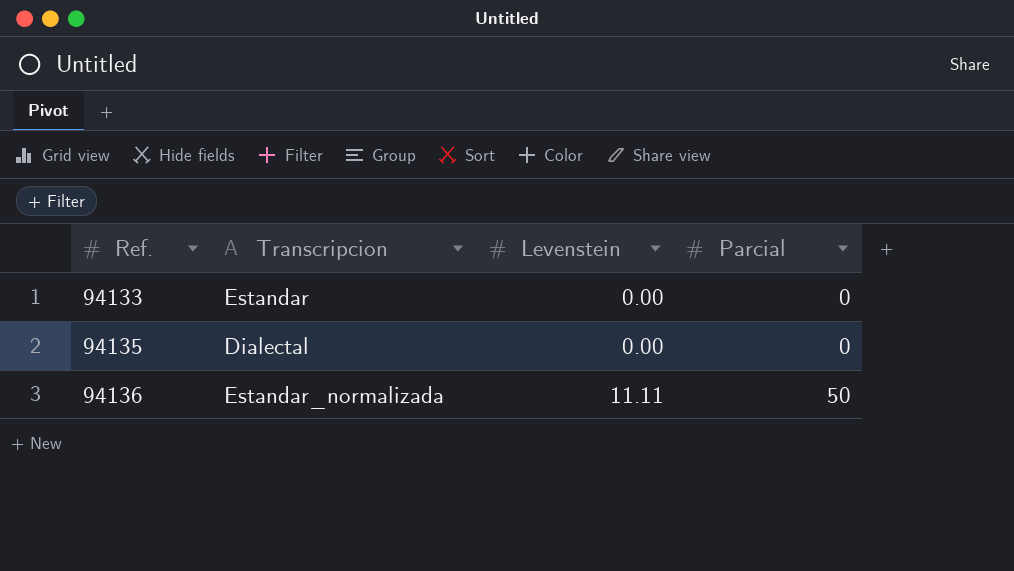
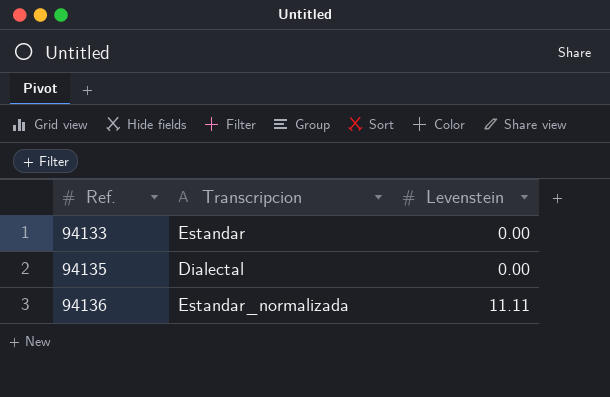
column Parcial | position: 4 -> none

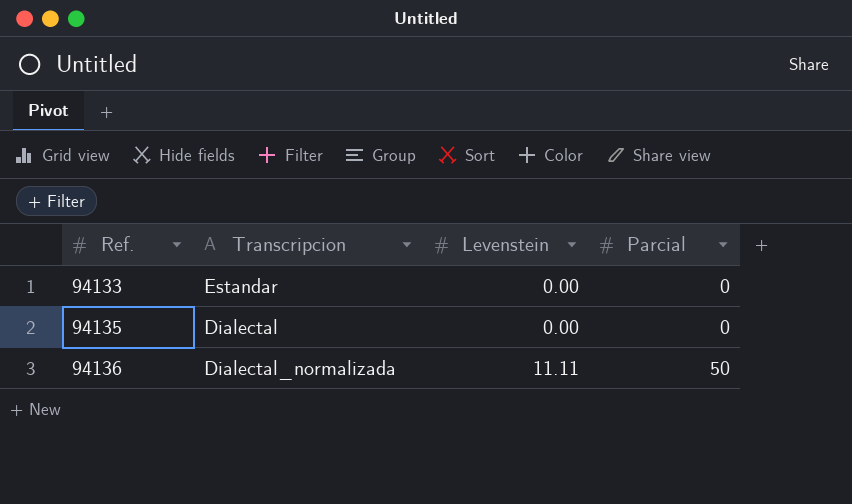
column Parcial | position: none -> 4
94136 | Transcripcion: Estandar_normalizada -> Dialectal_normalizada

